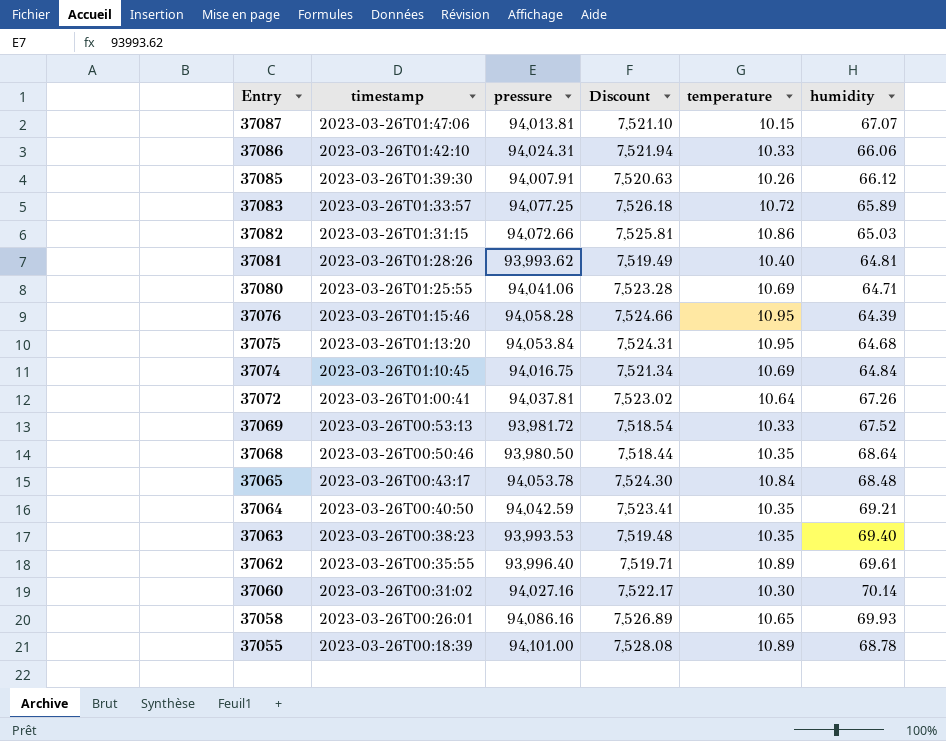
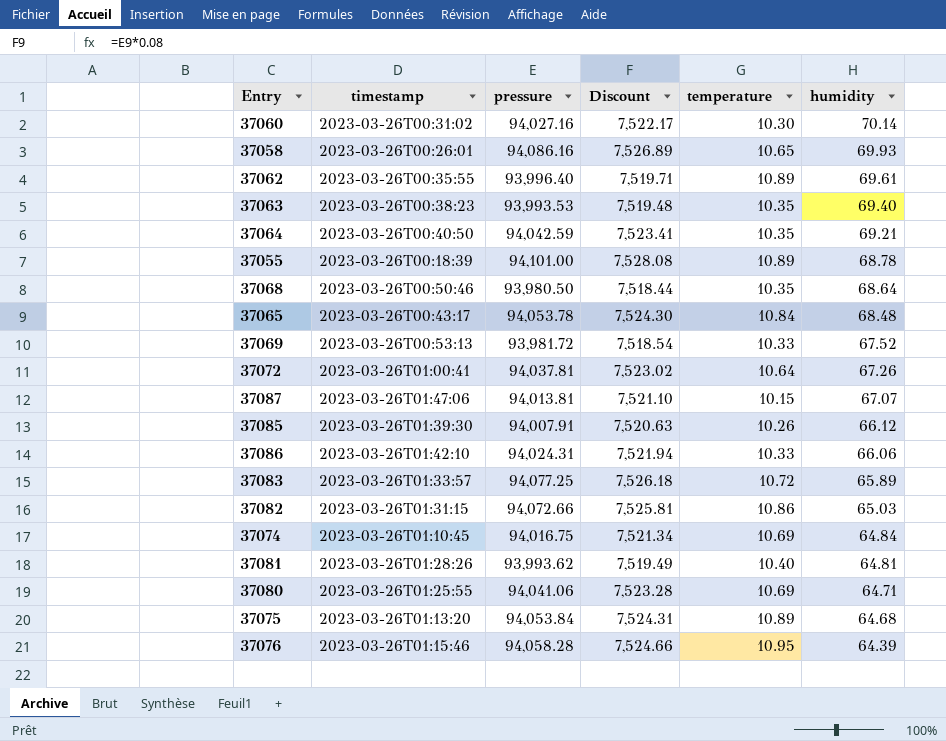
row order: Entry descending -> humidity descending
37075 | temperature: 10.95 -> 10.89

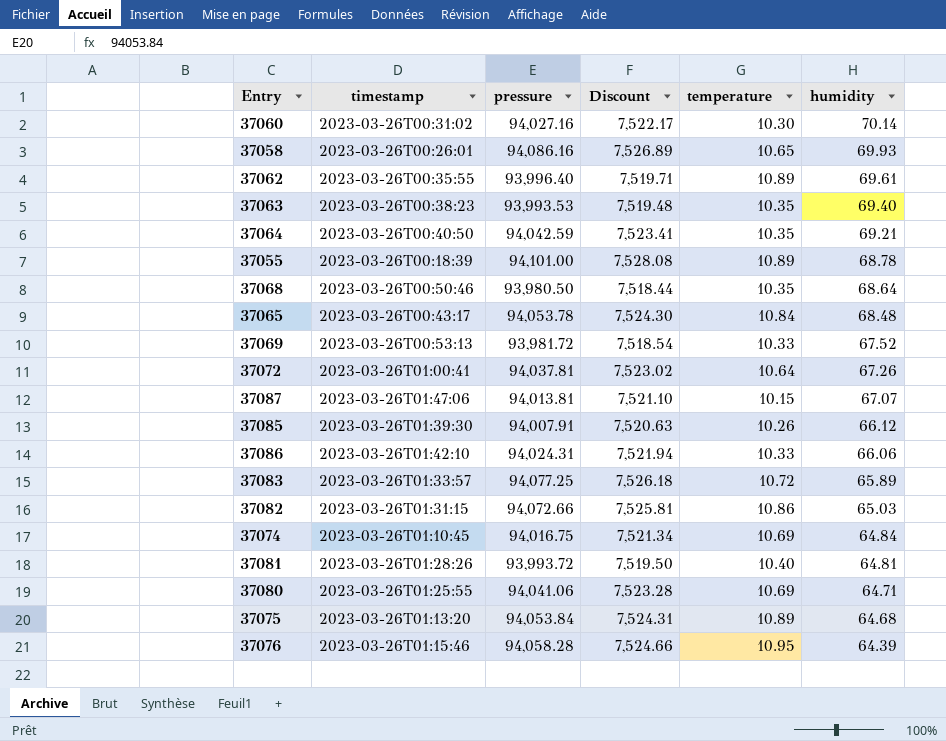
37081 | pressure: 93,993.62 -> 93,993.72
37081 | Discount: 7,519.49 -> 7,519.50

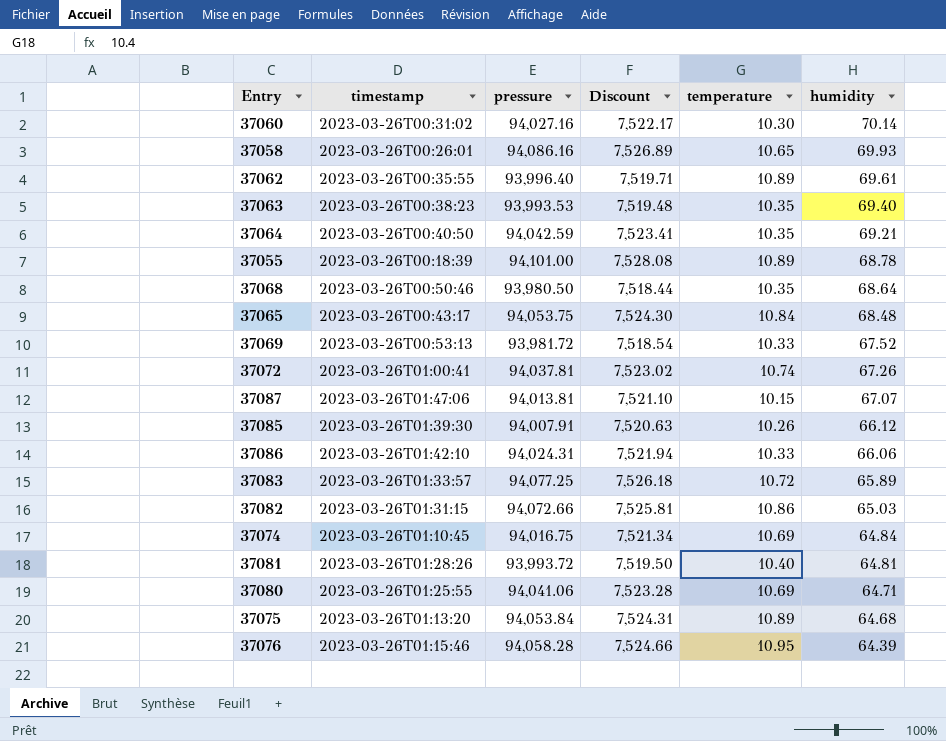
37065 | pressure: 94,053.78 -> 94,053.75
37072 | temperature: 10.64 -> 10.74

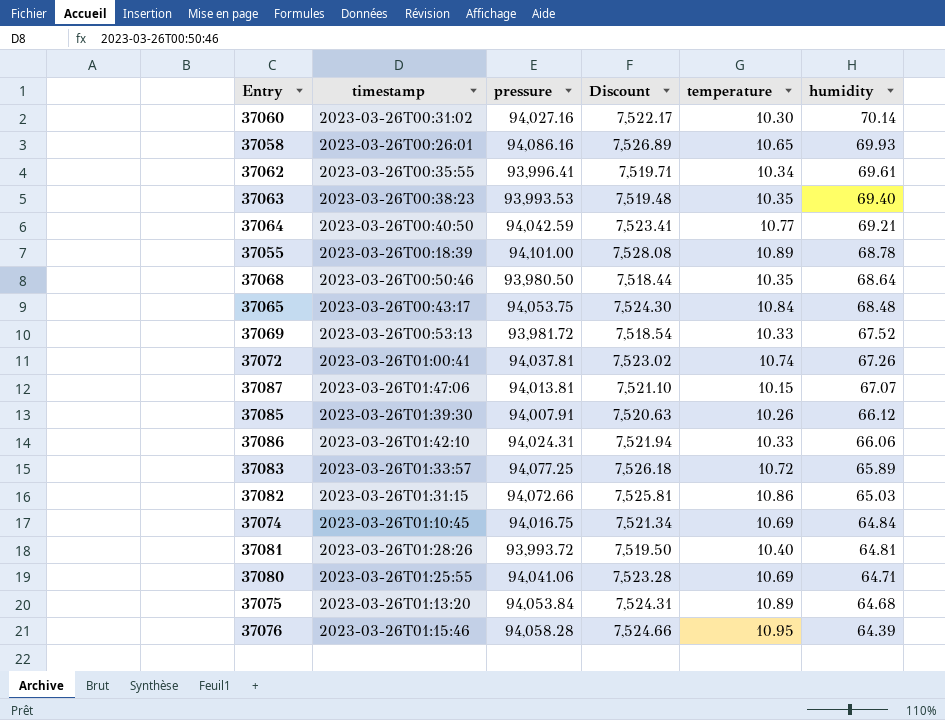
37062 | pressure: 93,996.40 -> 93,996.41
37062 | temperature: 10.89 -> 10.34
37064 | temperature: 10.35 -> 10.77

